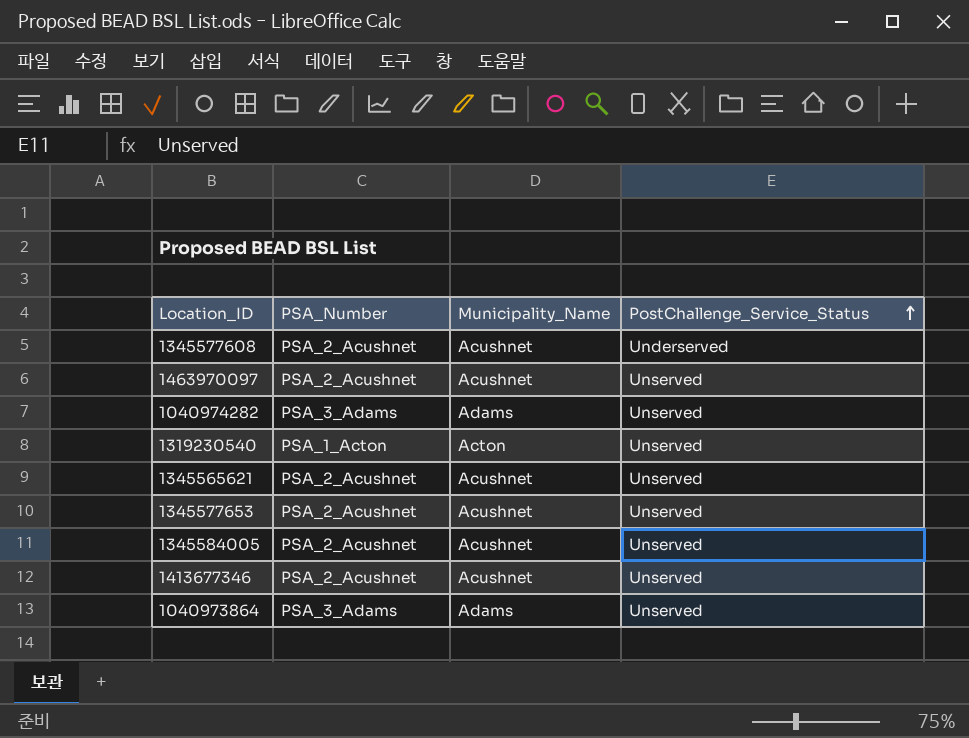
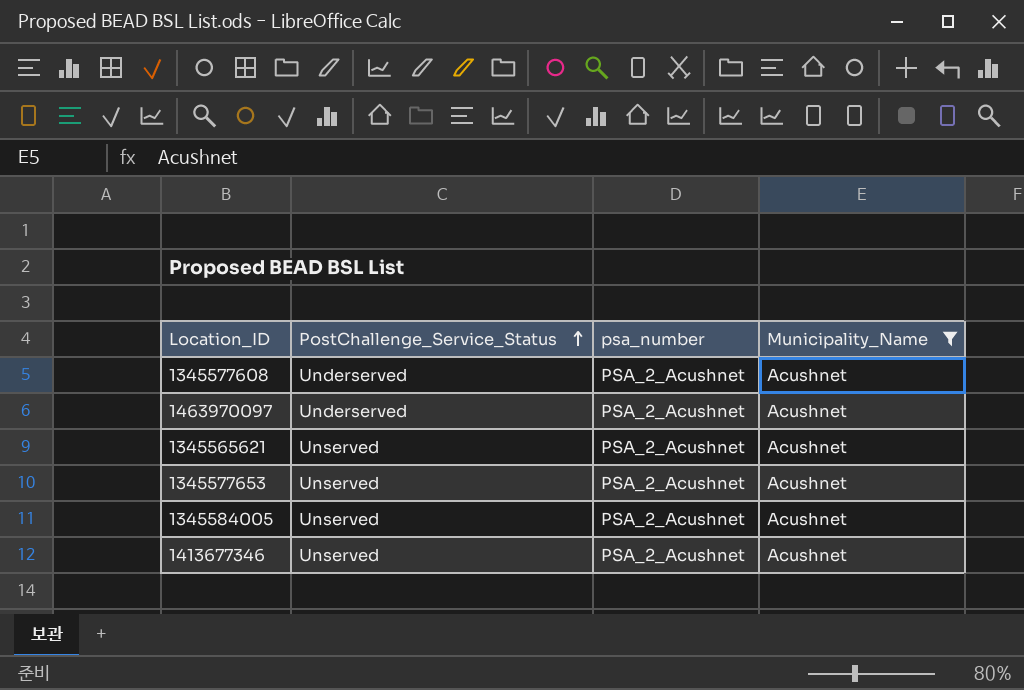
filter: none -> Municipality_Name = Acushnet
column PostChallenge_Service_Status | position: 4 -> 2
column name: PSA_Number -> psa_number
1463970097 | PostChallenge_Service_Status: Unserved -> Underserved

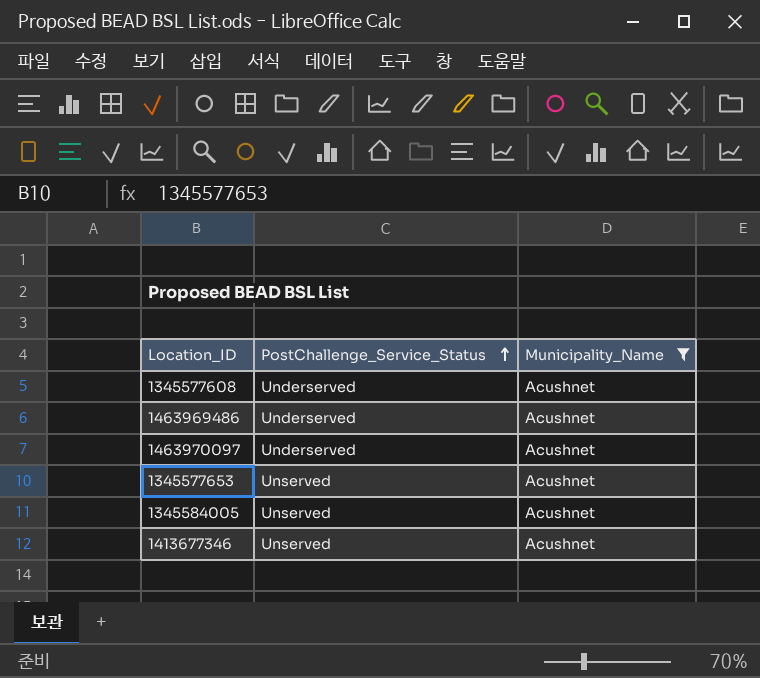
column psa_number | position: 3 -> none
row 1345565621: Unserved | PSA_2_Acushnet | Acushnet -> none
row 1463969486: none -> Underserved | Acushnet

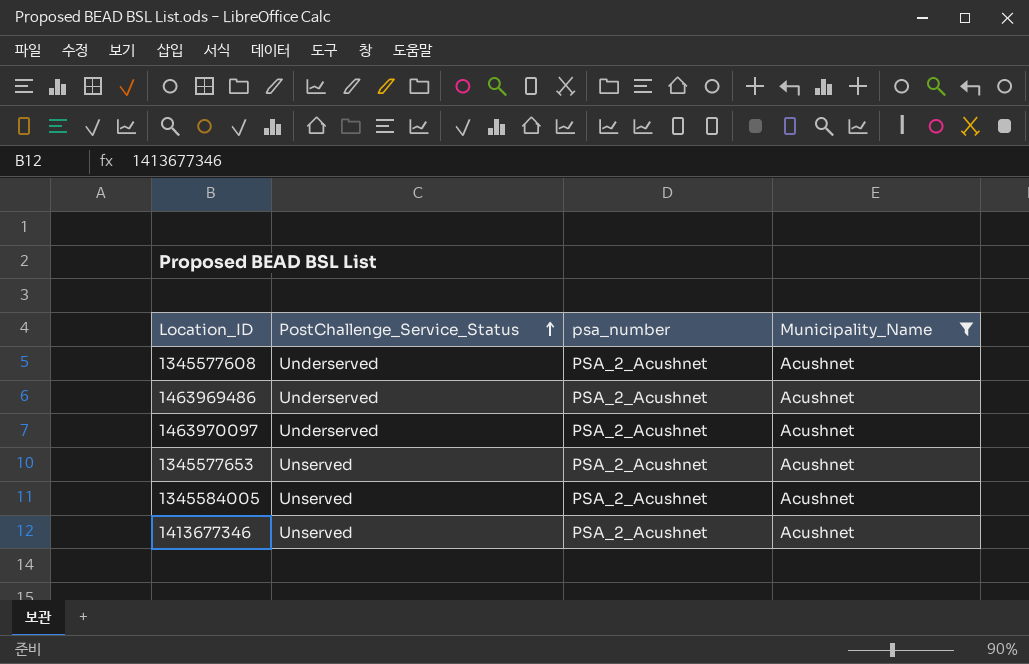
column psa_number | position: none -> 3

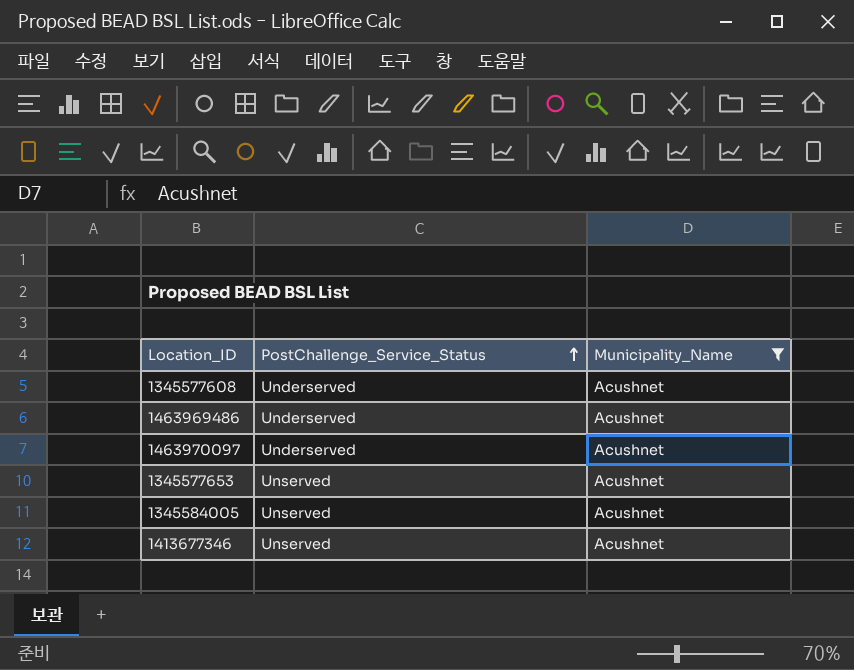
column psa_number | position: 3 -> none

